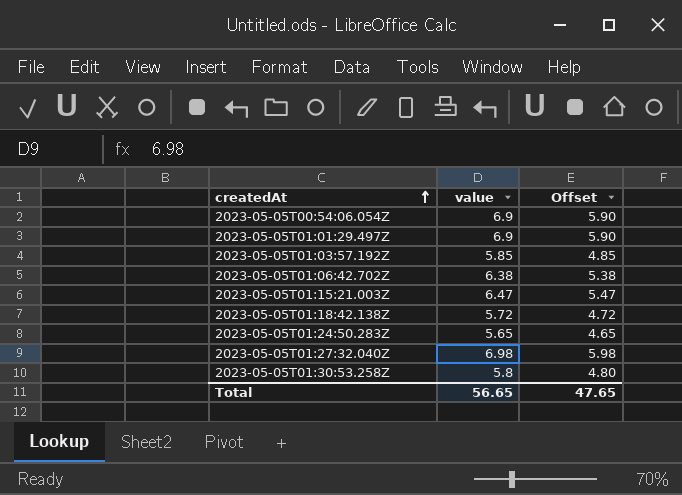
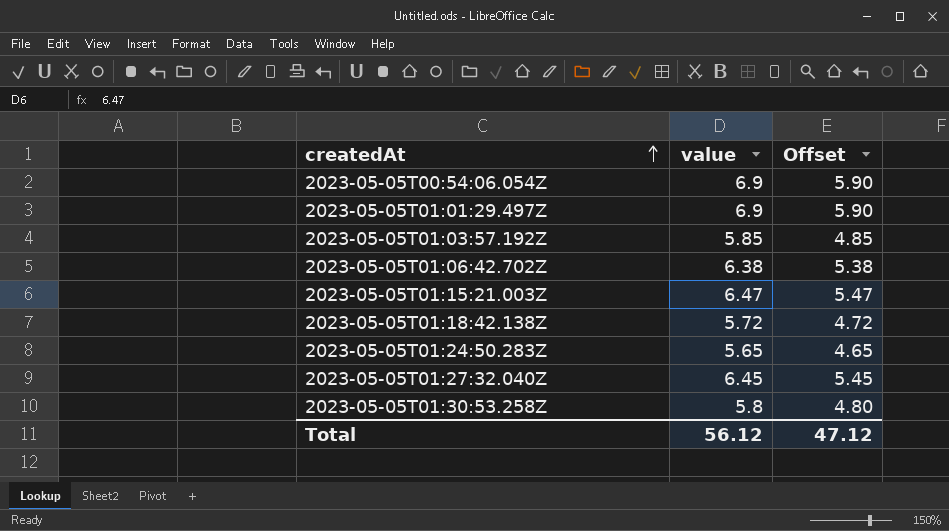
2023-05-05T01:27:32.040Z | value: 6.98 -> 6.45
2023-05-05T01:27:32.040Z | Offset: 5.98 -> 5.45
Total | value: 56.65 -> 56.12
Total | Offset: 47.65 -> 47.12

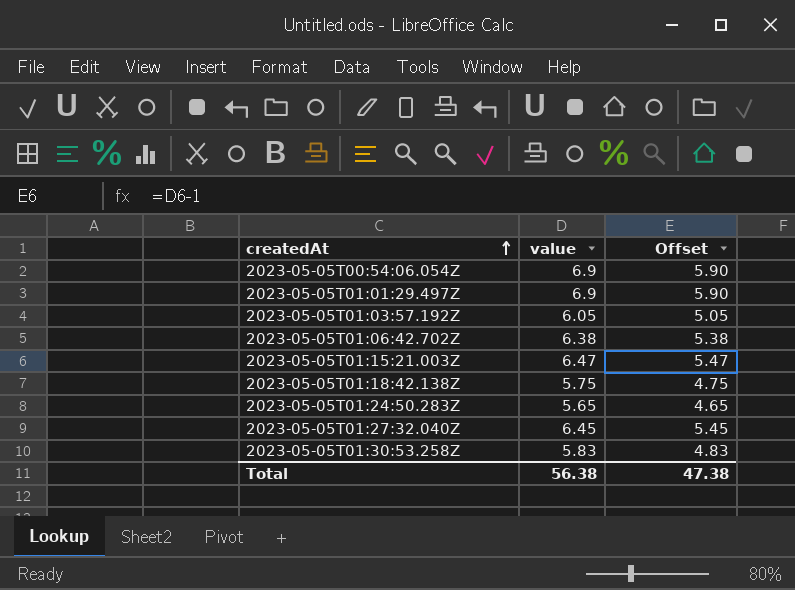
2023-05-05T01:03:57.192Z | value: 5.85 -> 6.05
2023-05-05T01:03:57.192Z | Offset: 4.85 -> 5.05
2023-05-05T01:18:42.138Z | value: 5.72 -> 5.75
2023-05-05T01:18:42.138Z | Offset: 4.72 -> 4.75
2023-05-05T01:30:53.258Z | value: 5.8 -> 5.83
2023-05-05T01:30:53.258Z | Offset: 4.80 -> 4.83
Total | value: 56.12 -> 56.38
Total | Offset: 47.12 -> 47.38

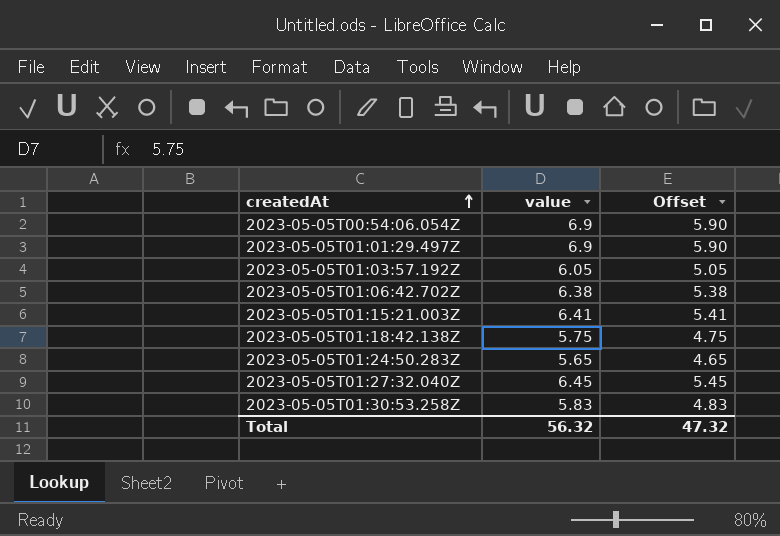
2023-05-05T01:15:21.003Z | value: 6.47 -> 6.41
2023-05-05T01:15:21.003Z | Offset: 5.47 -> 5.41
Total | value: 56.38 -> 56.32
Total | Offset: 47.38 -> 47.32

